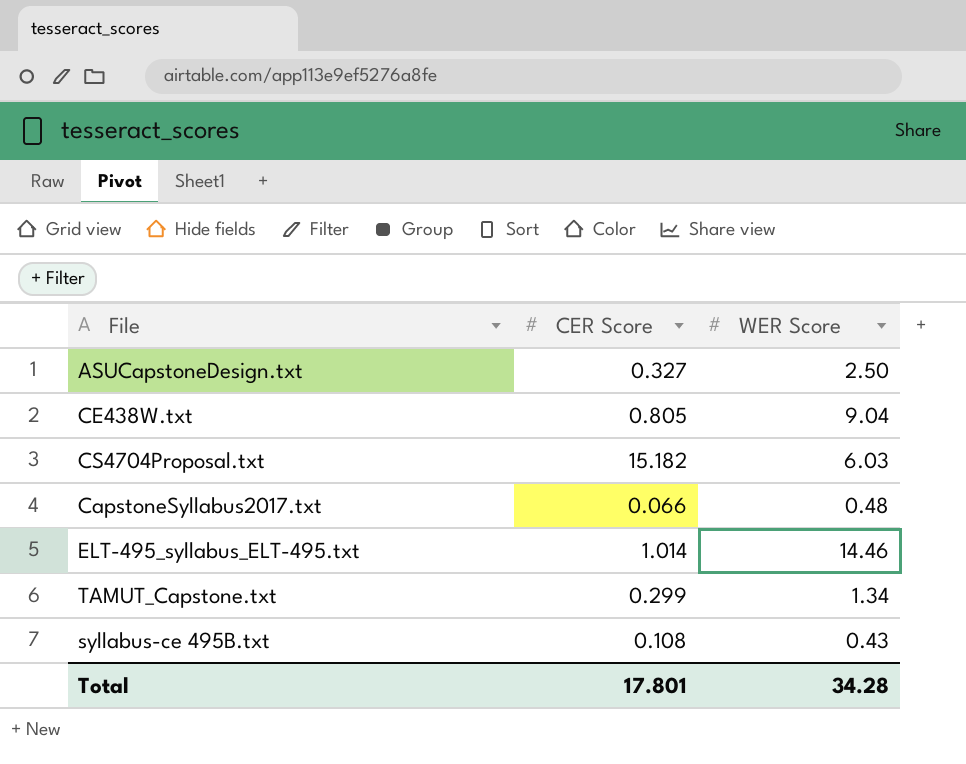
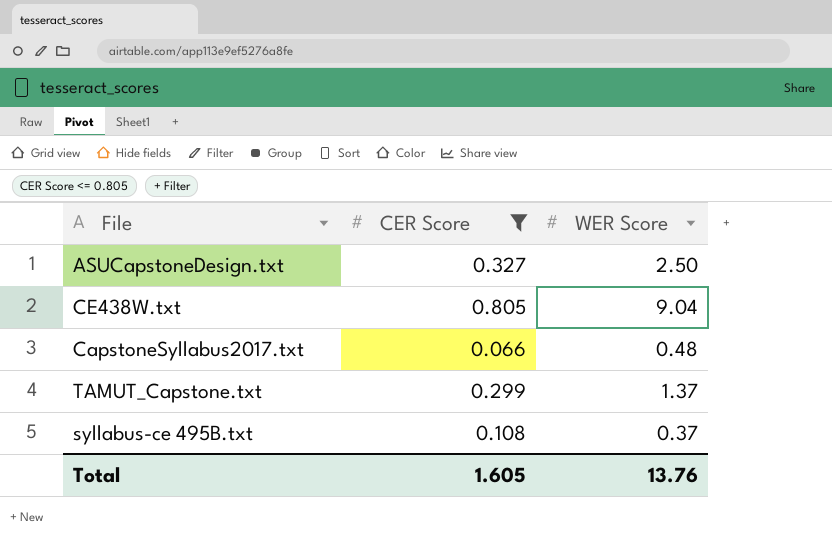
filter: none -> CER Score <= 0.805
TAMUT_Capstone.txt | WER Score: 1.34 -> 1.37
syllabus-ce 495B.txt | WER Score: 0.43 -> 0.37
Total | CER Score: 17.801 -> 1.605
Total | WER Score: 34.28 -> 13.76

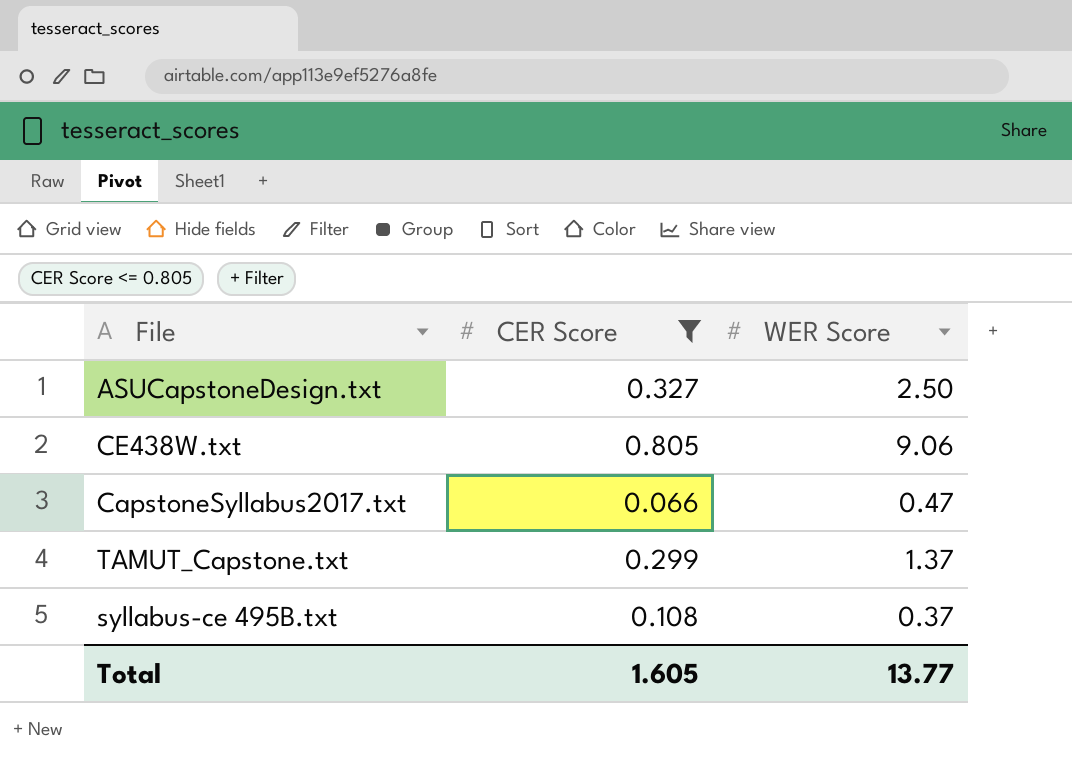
CE438W.txt | WER Score: 9.04 -> 9.06
CapstoneSyllabus2017.txt | WER Score: 0.48 -> 0.47
Total | WER Score: 13.76 -> 13.77

